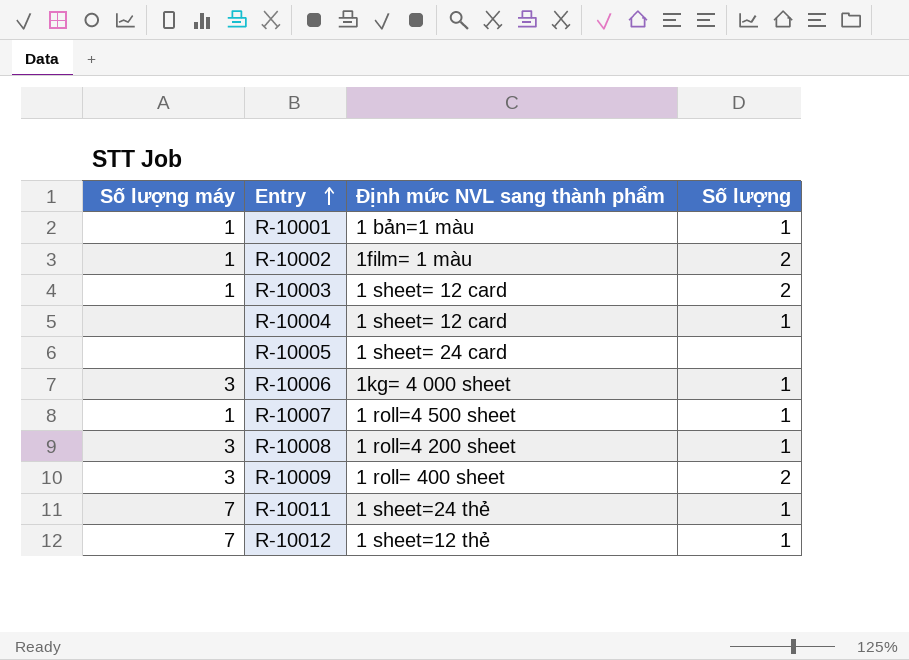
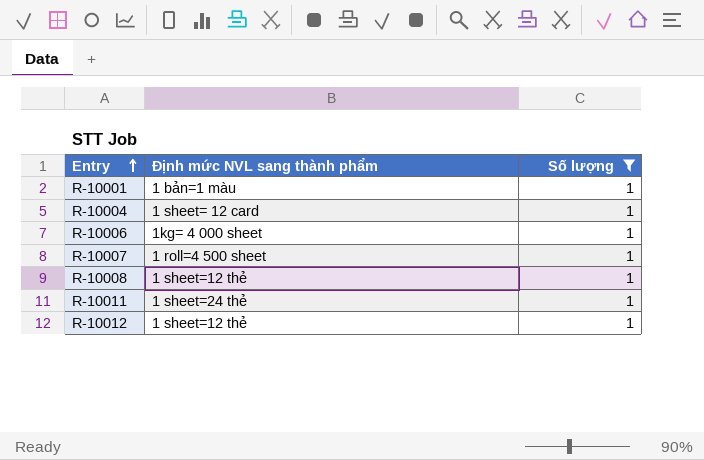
filter: none -> Số lượng = 1
column Số lượng máy | position: 1 -> none
R-10008 | Định mức NVL sang thành phẩm: 1 roll=4 200 sheet -> 1 sheet=12 thẻ

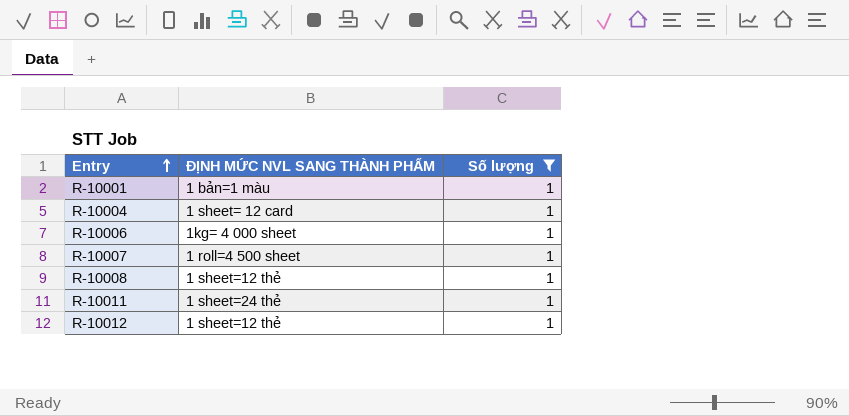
column name: Định mức NVL sang thành phẩm -> ĐỊNH MỨC NVL SANG THÀNH PHẨM

